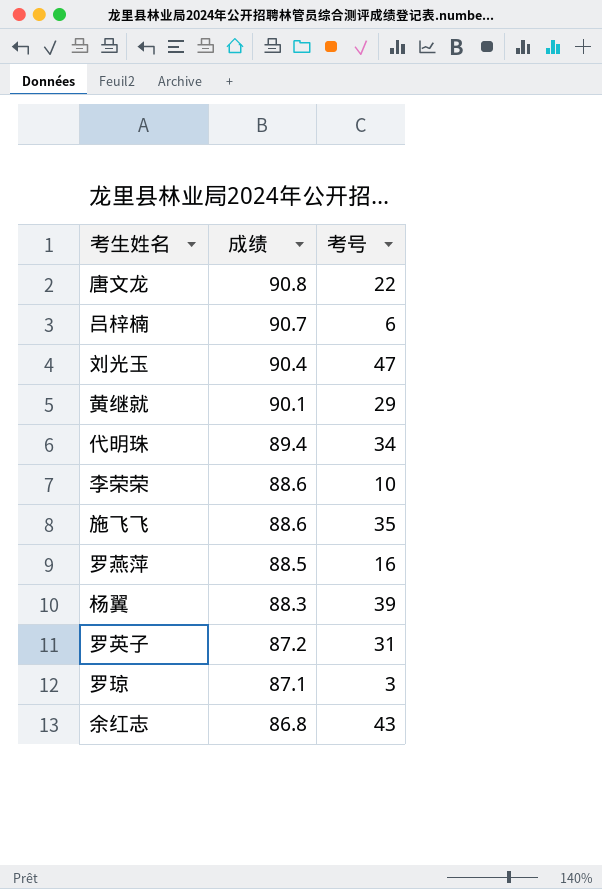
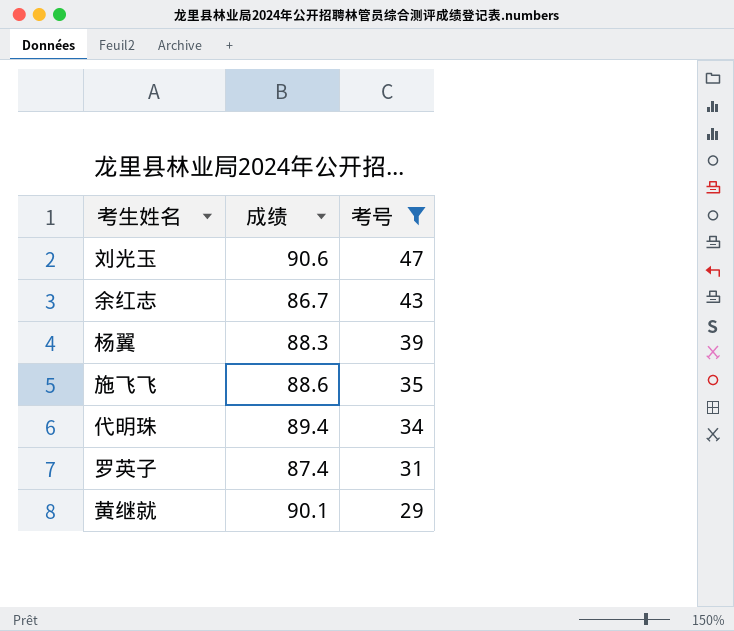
filter: none -> 考号 >= 29
row order: 成绩 descending -> 考号 descending
刘光玉 | 成绩: 90.4 -> 90.6
余红志 | 成绩: 86.8 -> 86.7
罗英子 | 成绩: 87.2 -> 87.4

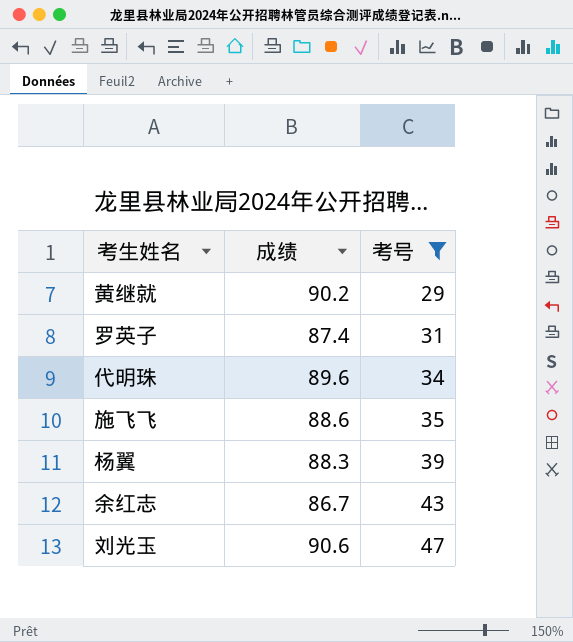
row order: 考号 descending -> 考号 ascending
黄继就 | 成绩: 90.1 -> 90.2
代明珠 | 成绩: 89.4 -> 89.6

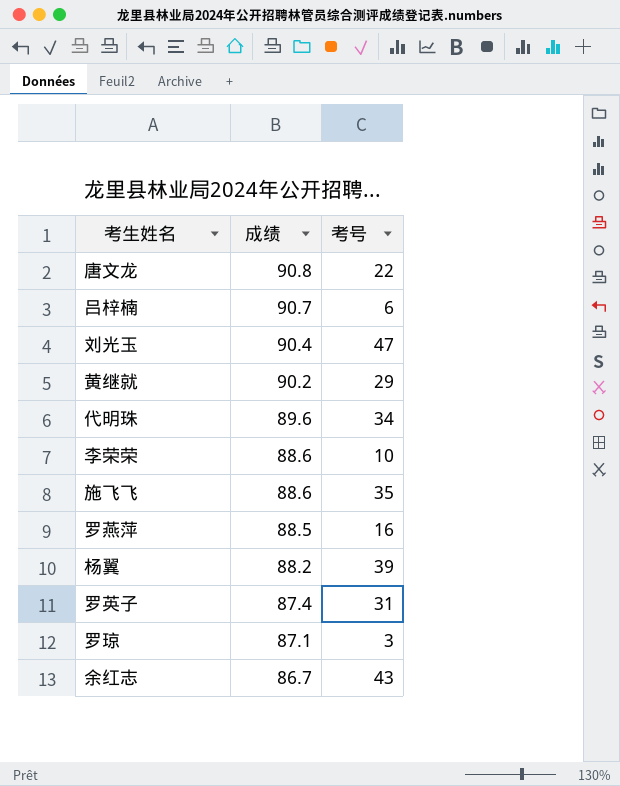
filter: 考号 >= 29 -> none
row order: 考号 ascending -> 成绩 descending
刘光玉 | 成绩: 90.6 -> 90.4
杨翼 | 成绩: 88.3 -> 88.2

